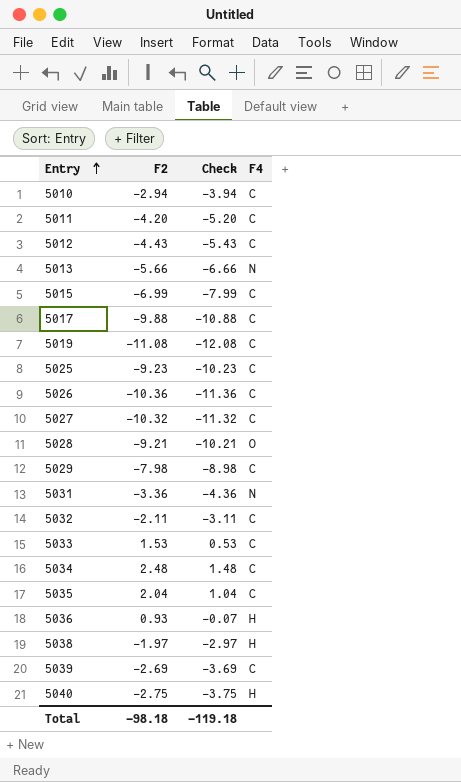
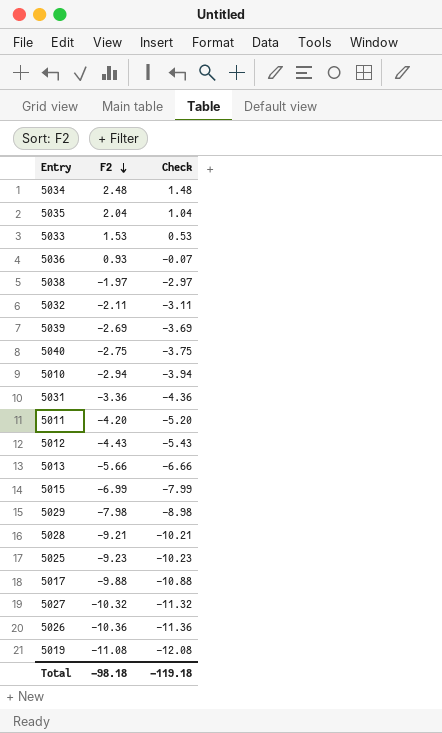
row order: Entry ascending -> F2 descending
column F4 | position: 4 -> none

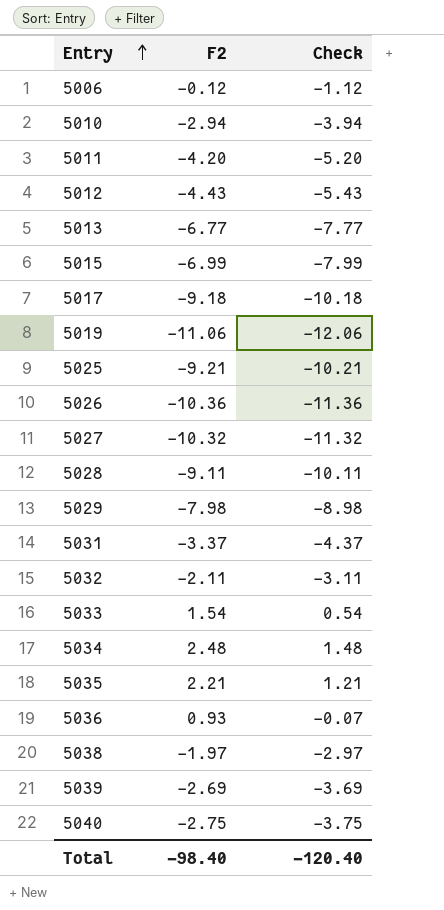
row order: F2 descending -> Entry ascending
row 5006: none -> -0.12 | -1.12
5013 | F2: -5.66 -> -6.77
5013 | Check: -6.66 -> -7.77
5017 | F2: -9.88 -> -9.18
5017 | Check: -10.88 -> -10.18
5019 | F2: -11.08 -> -11.06
5019 | Check: -12.08 -> -12.06
5025 | F2: -9.23 -> -9.21
5025 | Check: -10.23 -> -10.21
5028 | F2: -9.21 -> -9.11
5028 | Check: -10.21 -> -10.11
5031 | F2: -3.36 -> -3.37
5031 | Check: -4.36 -> -4.37
5033 | F2: 1.53 -> 1.54
5033 | Check: 0.53 -> 0.54
5035 | F2: 2.04 -> 2.21
5035 | Check: 1.04 -> 1.21
Total | F2: -98.18 -> -98.40
Total | Check: -119.18 -> -120.40

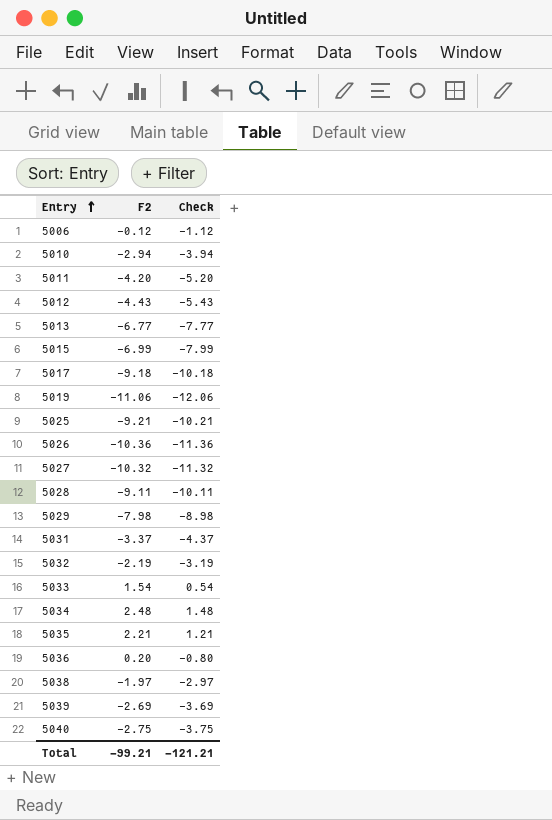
5032 | F2: -2.11 -> -2.19
5032 | Check: -3.11 -> -3.19
5036 | F2: 0.93 -> 0.20
5036 | Check: -0.07 -> -0.80
Total | F2: -98.40 -> -99.21
Total | Check: -120.40 -> -121.21

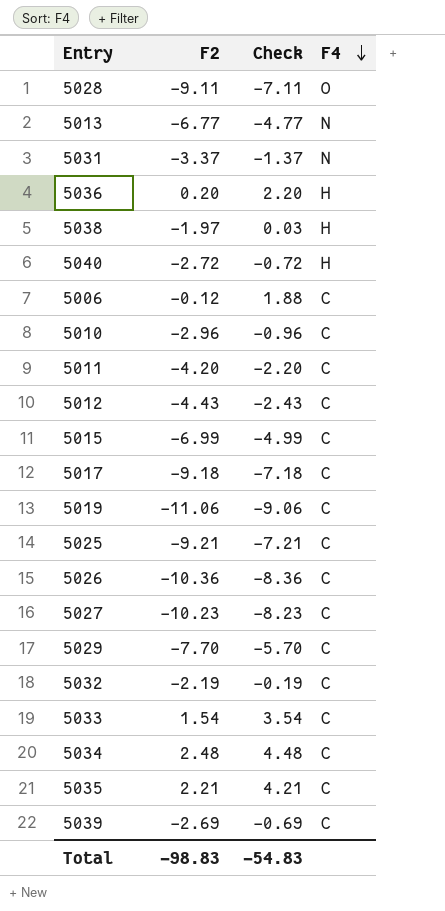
row order: Entry ascending -> F4 descending
column Check | formula: [F2] - 1 -> [F2] + 2
column F4 | position: none -> 4
5040 | F2: -2.75 -> -2.72
5010 | F2: -2.94 -> -2.96
5027 | F2: -10.32 -> -10.23
5029 | F2: -7.98 -> -7.70
Total | F2: -99.21 -> -98.83
Total | Check: -121.21 -> -54.83

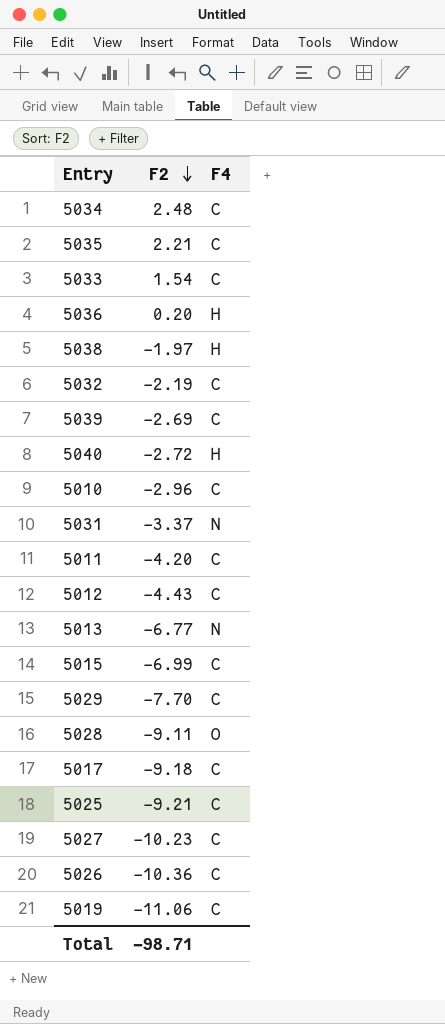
row order: F4 descending -> F2 descending
column Check | formula: [F2] + 2 -> none
row 5006: -0.12 | 1.88 | C -> none
Total | F2: -98.83 -> -98.71

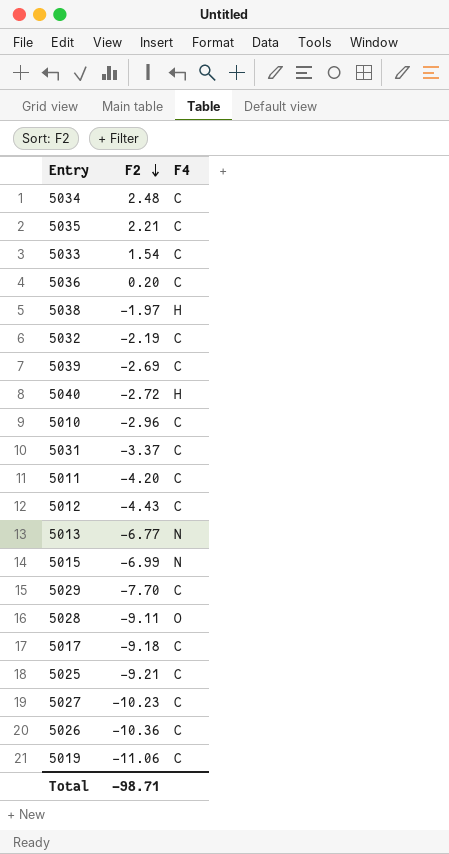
5036 | F4: H -> C
5031 | F4: N -> C
5015 | F4: C -> N

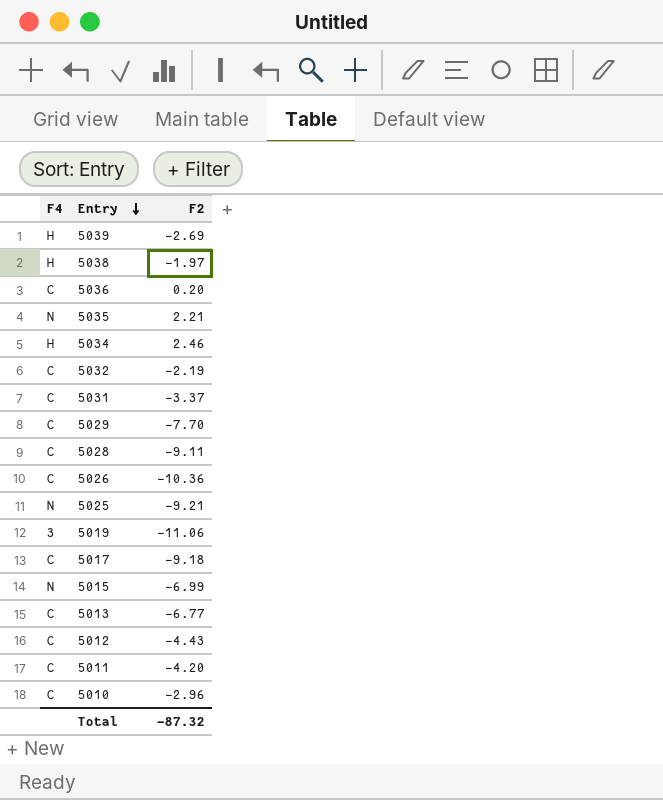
row order: F2 descending -> Entry descending
column F4 | position: 3 -> 1
row 5033: 1.54 | C -> none
row 5040: -2.72 | H -> none
row 5027: -10.23 | C -> none
5039 | F4: C -> H
5035 | F4: C -> N
5034 | F4: C -> H
5034 | F2: 2.48 -> 2.46
5028 | F4: O -> C
5025 | F4: C -> N
5019 | F4: C -> 3
5013 | F4: N -> C
Total | F2: -98.71 -> -87.32

